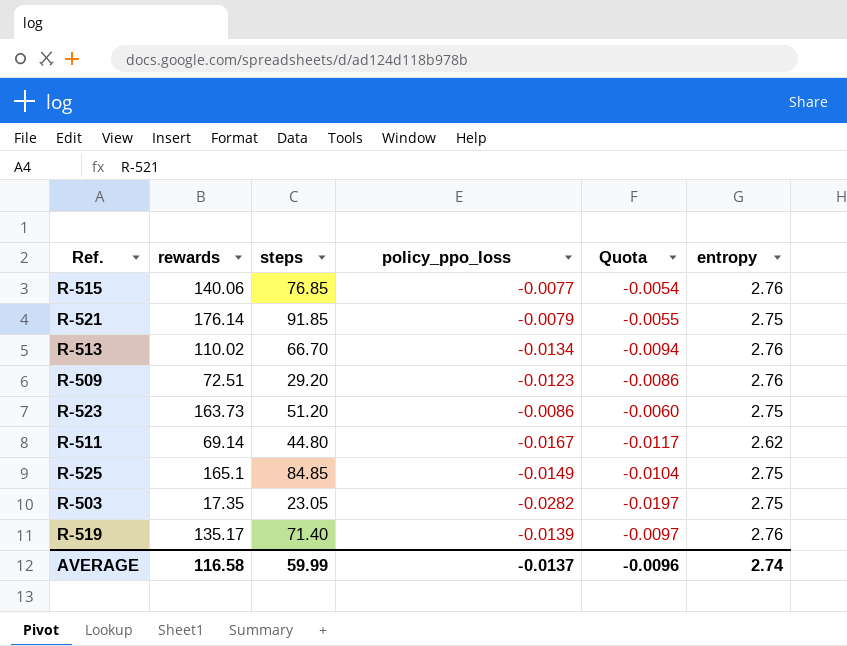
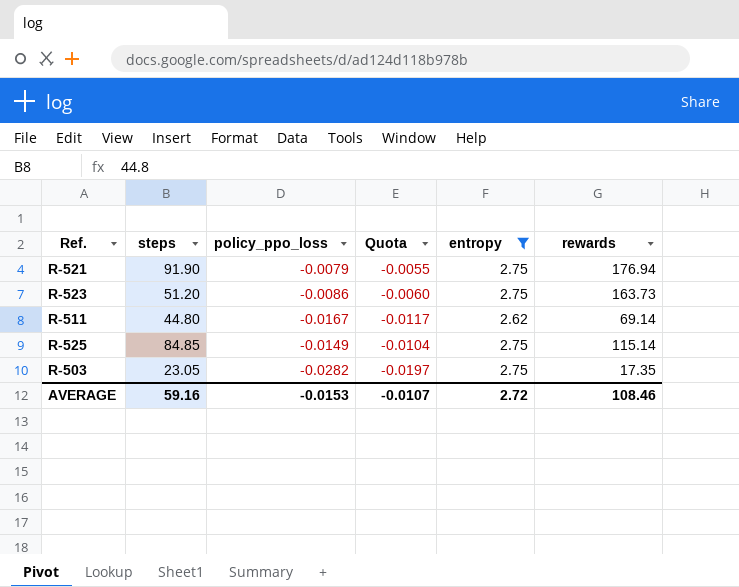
filter: none -> entropy != 2.76
column rewards | position: 2 -> 6
R-521 | steps: 91.85 -> 91.90
R-521 | rewards: 176.14 -> 176.94
R-525 | rewards: 165.1 -> 115.14
AVERAGE | steps: 59.99 -> 59.16
AVERAGE | policy_ppo_loss: -0.0137 -> -0.0153
AVERAGE | Quota: -0.0096 -> -0.0107
AVERAGE | entropy: 2.74 -> 2.72
AVERAGE | rewards: 116.58 -> 108.46

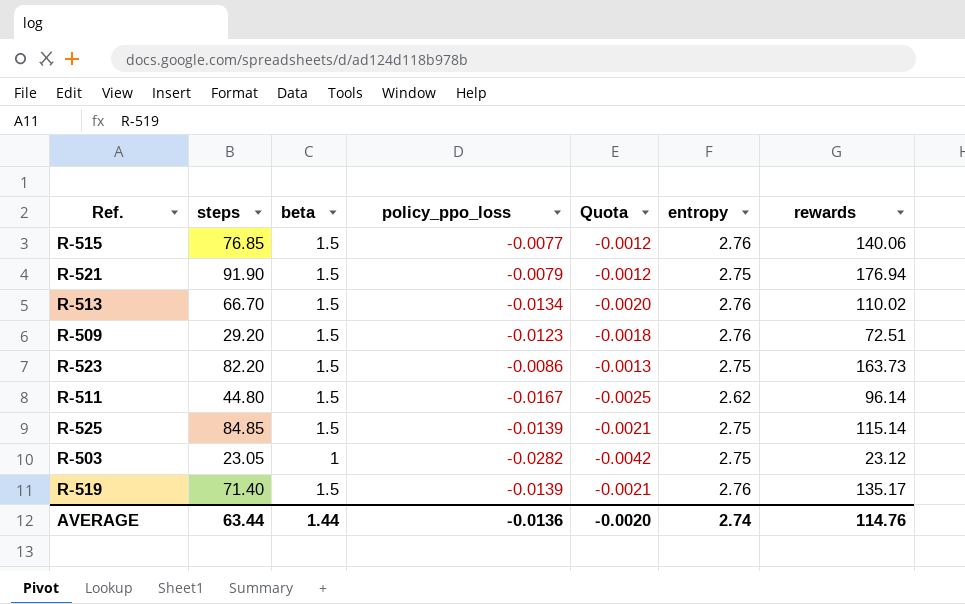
filter: entropy != 2.76 -> none
column beta | position: none -> 3
column Quota | formula: [policy_ppo_loss] * 0.7 -> [policy_ppo_loss] * 0.15
R-523 | steps: 51.20 -> 82.20
R-511 | rewards: 69.14 -> 96.14
R-525 | policy_ppo_loss: -0.0149 -> -0.0139
R-503 | rewards: 17.35 -> 23.12
AVERAGE | steps: 59.16 -> 63.44
AVERAGE | policy_ppo_loss: -0.0153 -> -0.0136
AVERAGE | Quota: -0.0107 -> -0.0020
AVERAGE | entropy: 2.72 -> 2.74
AVERAGE | rewards: 108.46 -> 114.76

